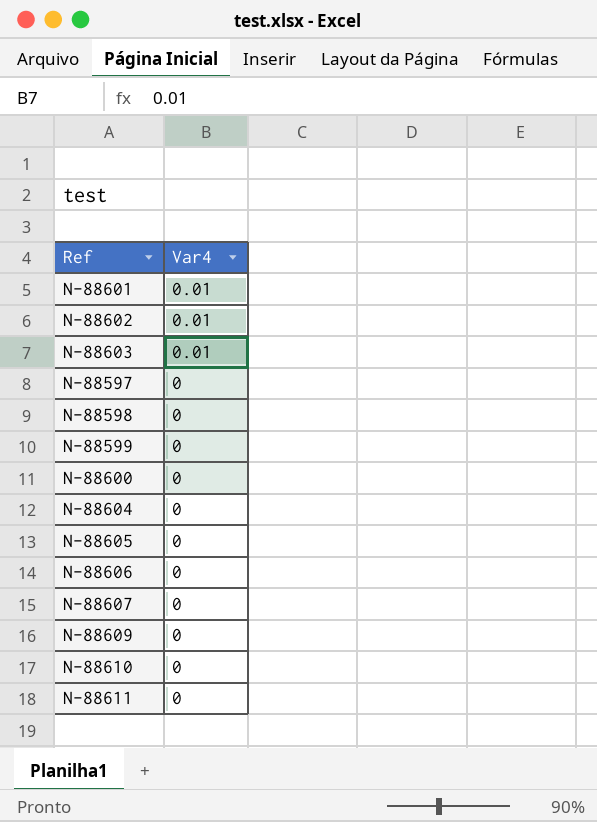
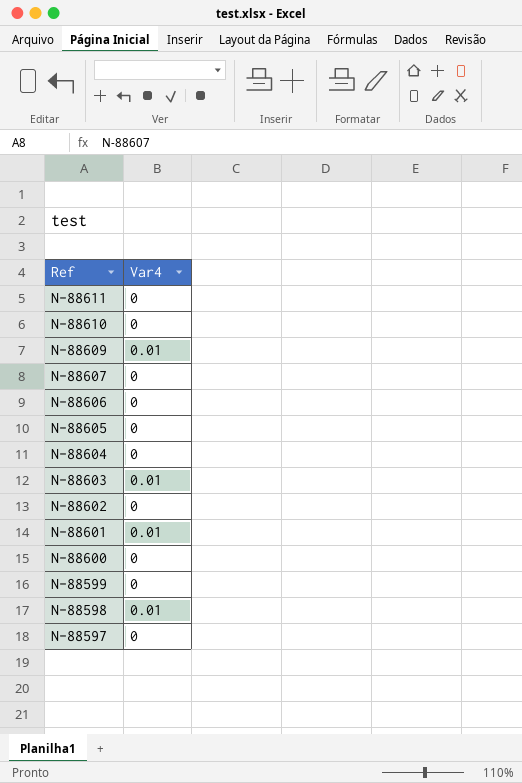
row order: Var4 descending -> Ref descending
N-88609 | Var4: 0 -> 0.01
N-88602 | Var4: 0.01 -> 0
N-88598 | Var4: 0 -> 0.01

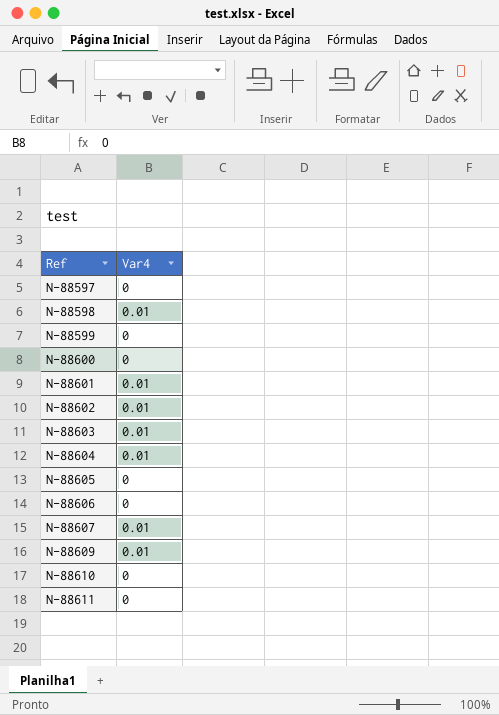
row order: Ref descending -> Ref ascending
N-88602 | Var4: 0 -> 0.01
N-88604 | Var4: 0 -> 0.01
N-88607 | Var4: 0 -> 0.01

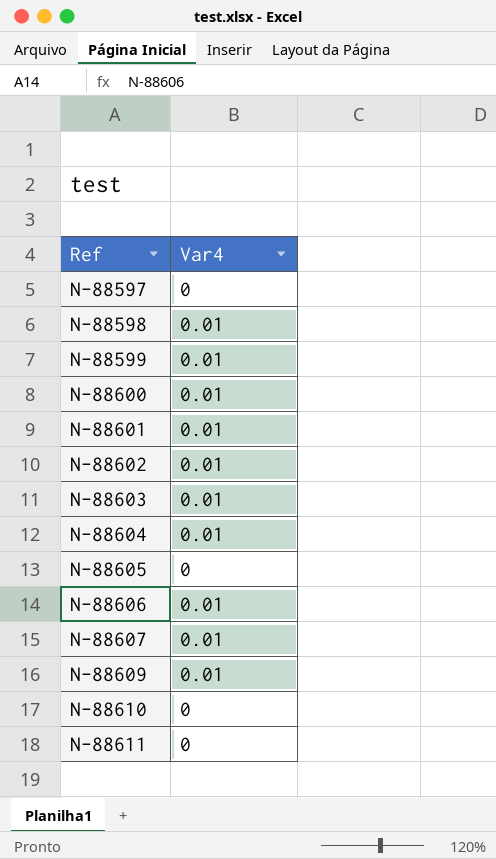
N-88599 | Var4: 0 -> 0.01
N-88600 | Var4: 0 -> 0.01
N-88606 | Var4: 0 -> 0.01

